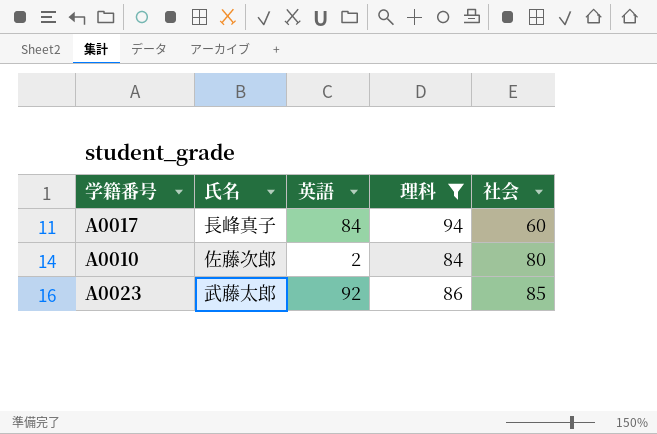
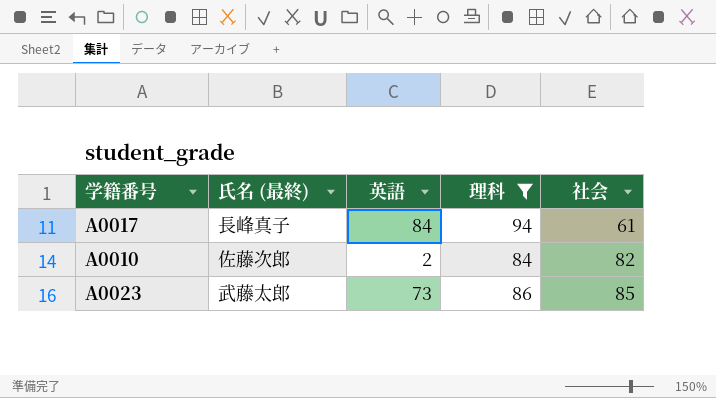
column name: 氏名 -> 氏名 (最終)
A0017 | 社会: 60 -> 61
A0010 | 社会: 80 -> 82
A0023 | 英語: 92 -> 73

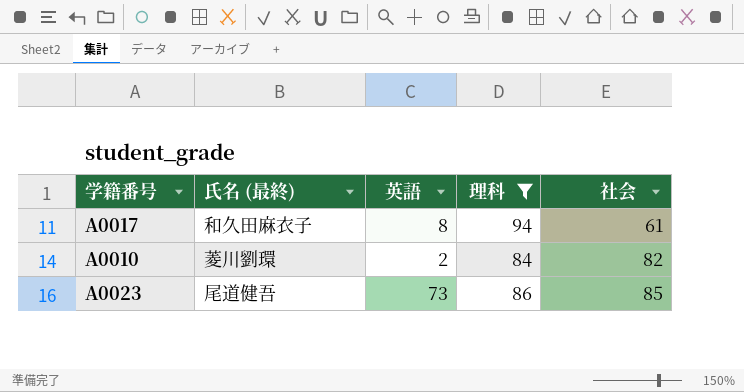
A0017 | 氏名 (最終): 長峰真子 -> 和久田麻衣子
A0017 | 英語: 84 -> 8
A0010 | 氏名 (最終): 佐藤次郎 -> 菱川劉環
A0023 | 氏名 (最終): 武藤太郎 -> 尾道健吾

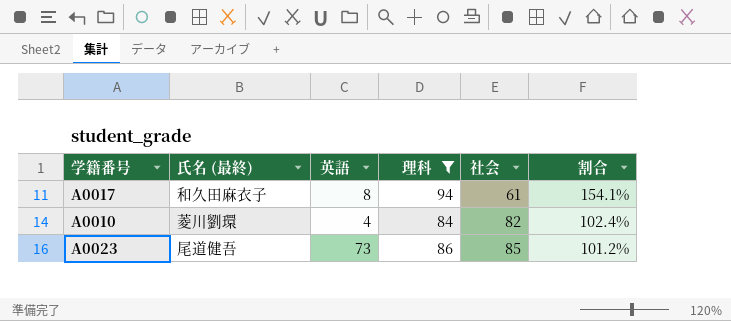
column 割合 | formula: none -> [理科] / [社会]
A0010 | 英語: 2 -> 4

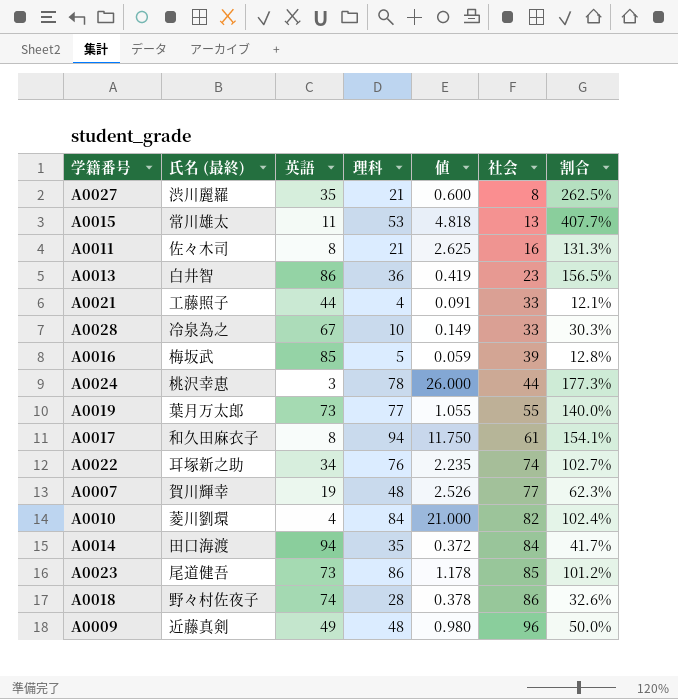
filter: 理科 >= 84 -> none
column 値 | formula: none -> [理科] / [英語]

